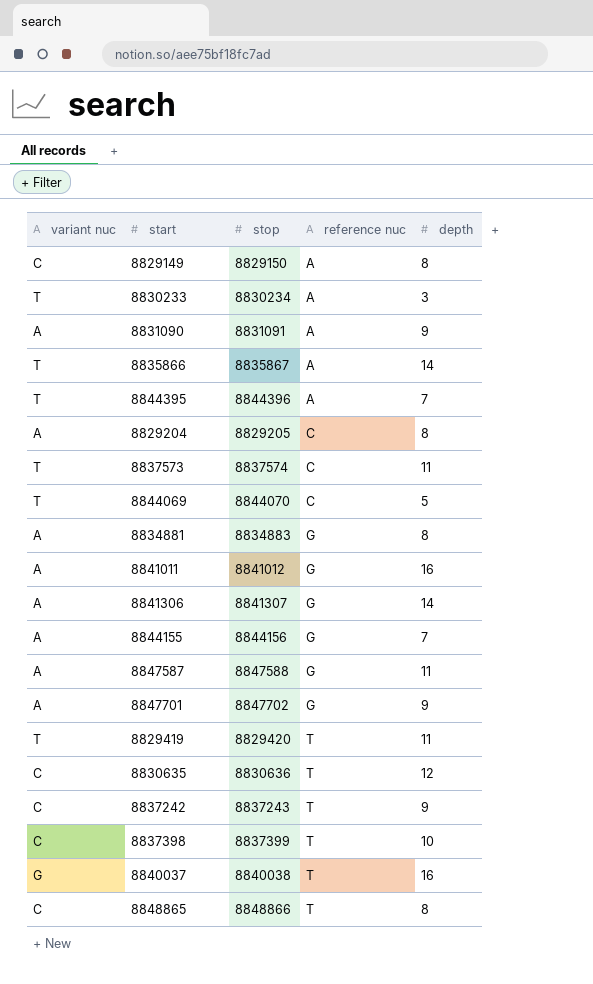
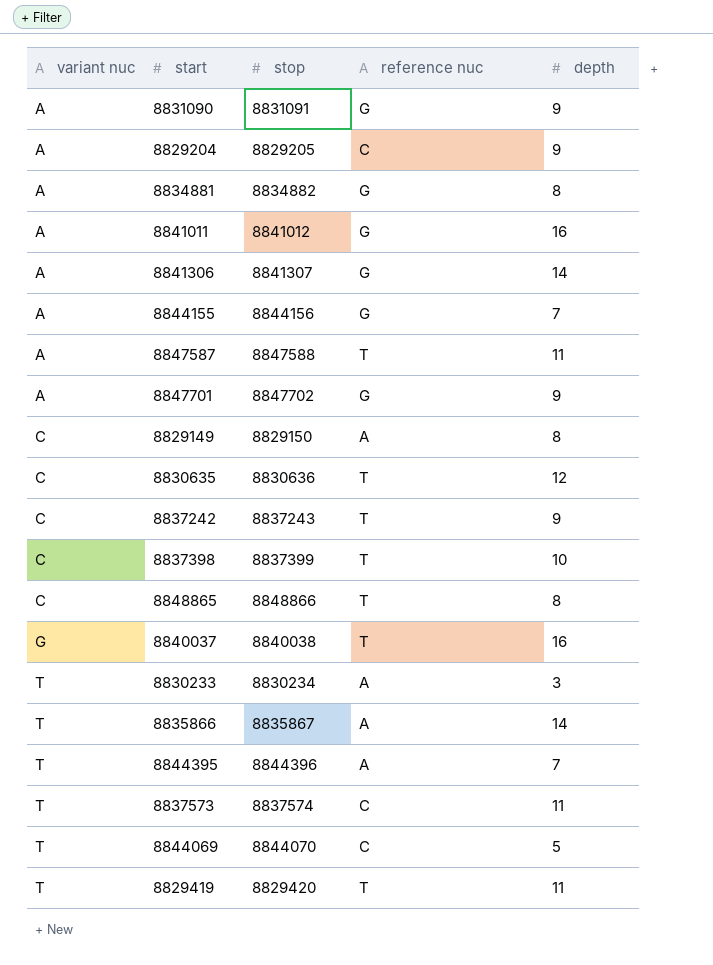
row order: reference nuc ascending -> variant nuc ascending
8831090 | reference nuc: A -> G
8829204 | depth: 8 -> 9
8834881 | stop: 8834883 -> 8834882
8847587 | reference nuc: G -> T

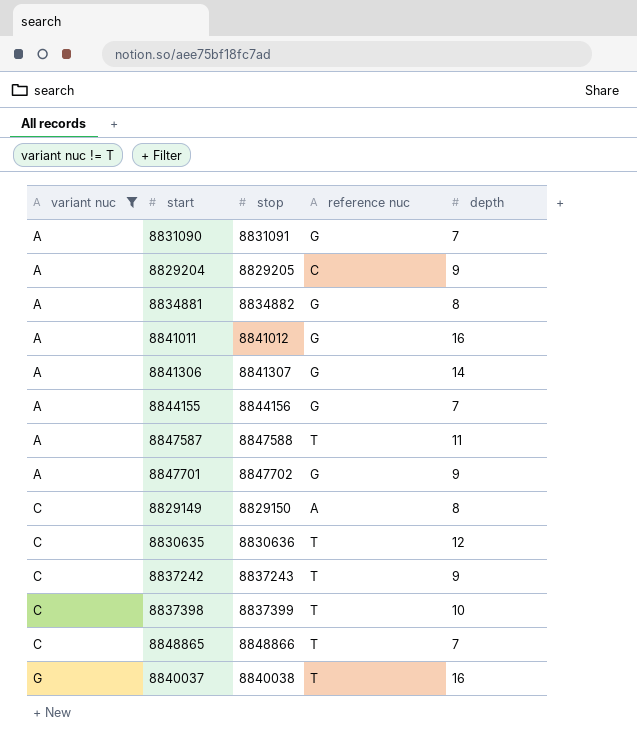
filter: none -> variant nuc != T
8831090 | depth: 9 -> 7
8848865 | depth: 8 -> 7

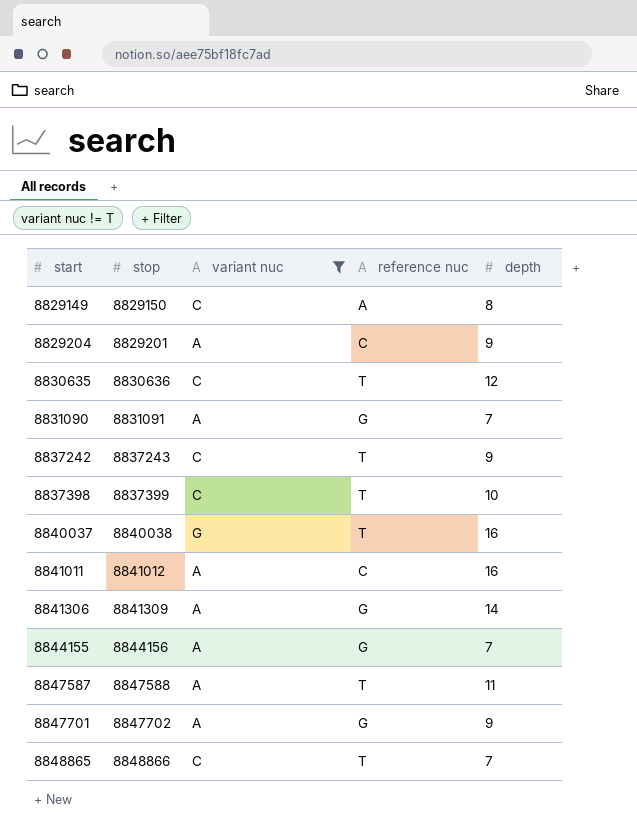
row order: variant nuc ascending -> start ascending
column variant nuc | position: 1 -> 3
row 8834881: A | 8834882 | G | 8 -> none
8829204 | stop: 8829205 -> 8829201
8841011 | reference nuc: G -> C
8841306 | stop: 8841307 -> 8841309

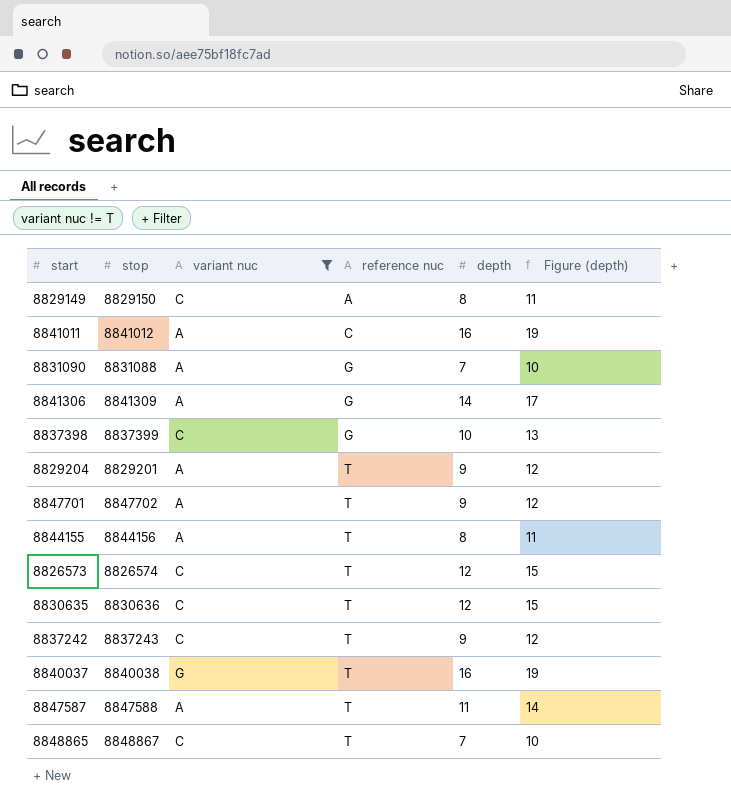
row order: start ascending -> reference nuc ascending
column Figure (depth) | formula: none -> [depth] + 3
8831090 | stop: 8831091 -> 8831088
8837398 | reference nuc: T -> G
8829204 | reference nuc: C -> T
8847701 | reference nuc: G -> T
8844155 | reference nuc: G -> T
8844155 | depth: 7 -> 8
row 8826573: none -> 8826574 | C | T | 12 | 15
8848865 | stop: 8848866 -> 8848867

